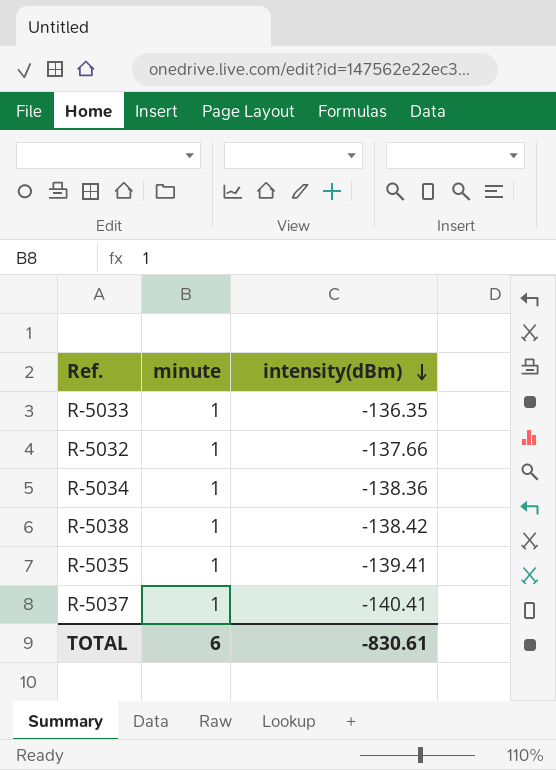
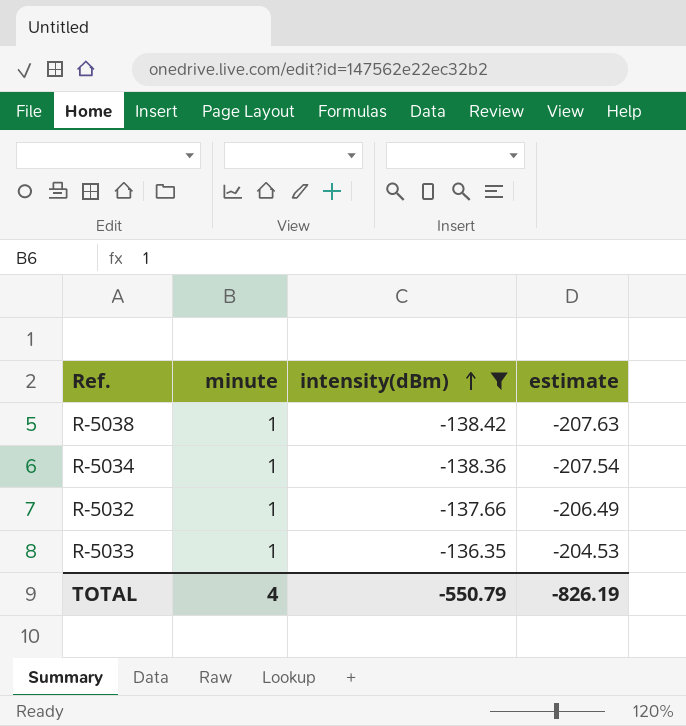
filter: none -> intensity(dBm) >= -138.42
row order: intensity(dBm) descending -> intensity(dBm) ascending
column estimate | formula: none -> [intensity(dBm)] * 1.5
TOTAL | minute: 6 -> 4
TOTAL | intensity(dBm): -830.61 -> -550.79

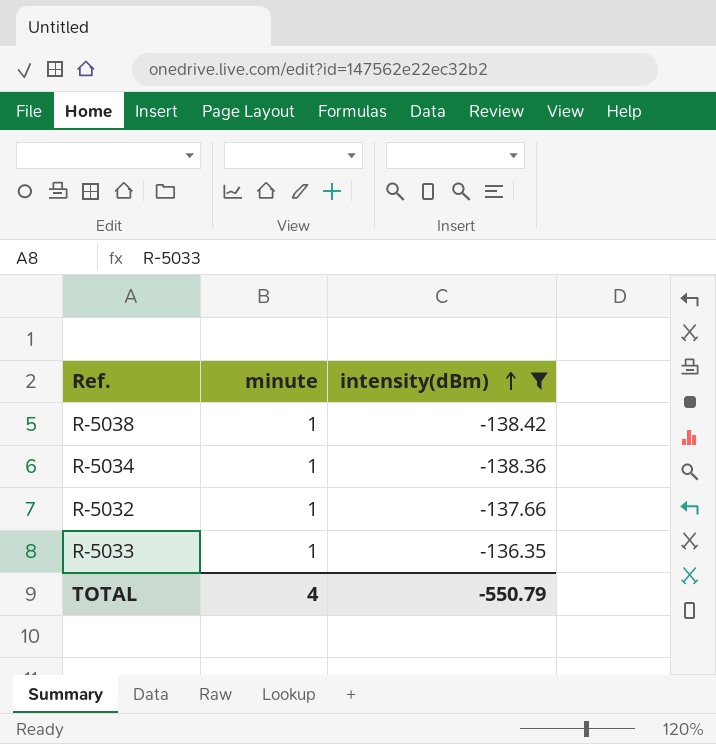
column estimate | formula: [intensity(dBm)] * 1.5 -> none

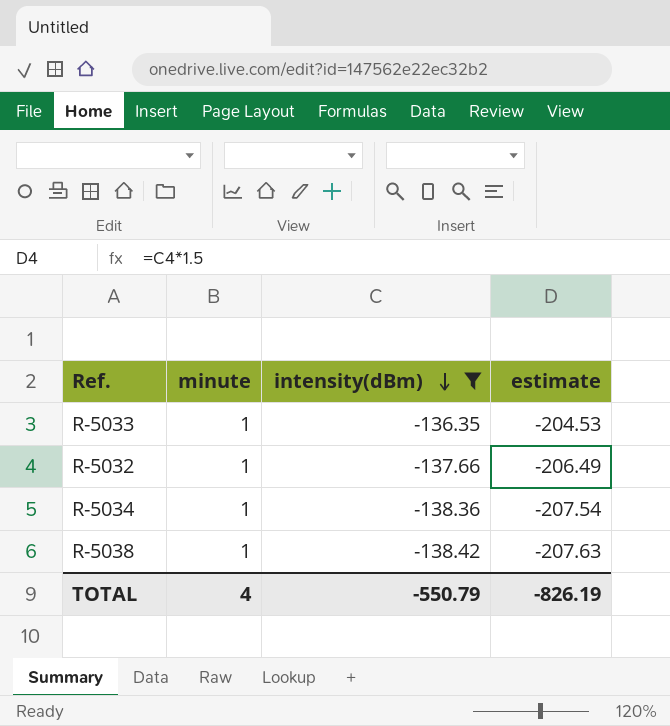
row order: intensity(dBm) ascending -> intensity(dBm) descending
column estimate | formula: none -> [intensity(dBm)] * 1.5

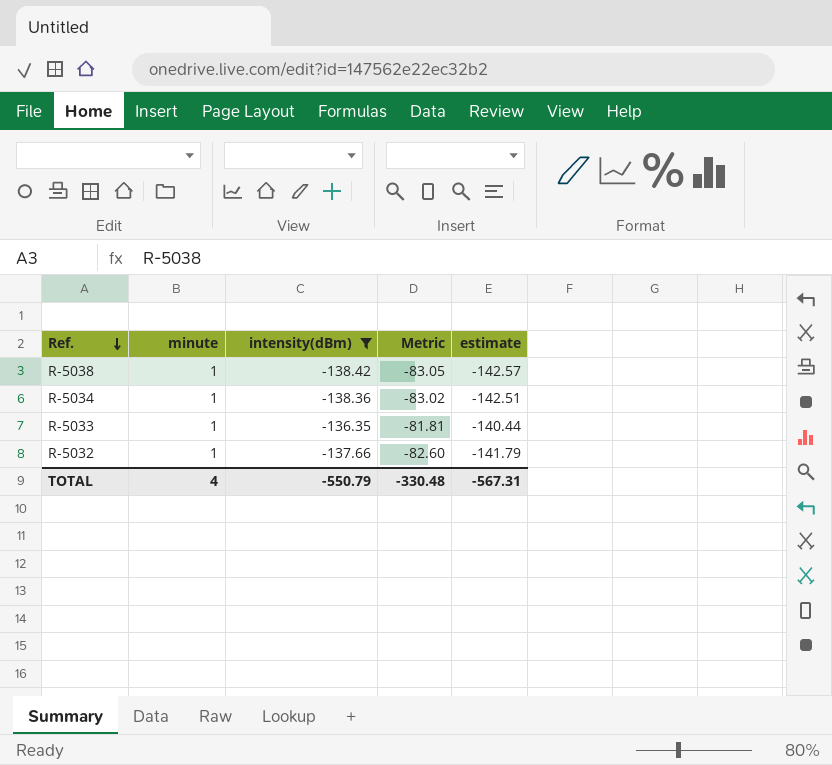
row order: intensity(dBm) descending -> Ref. descending
column Metric | formula: none -> [intensity(dBm)] * 0.6
column estimate | formula: [intensity(dBm)] * 1.5 -> [intensity(dBm)] * 1.03
TOTAL | estimate: -826.19 -> -567.31

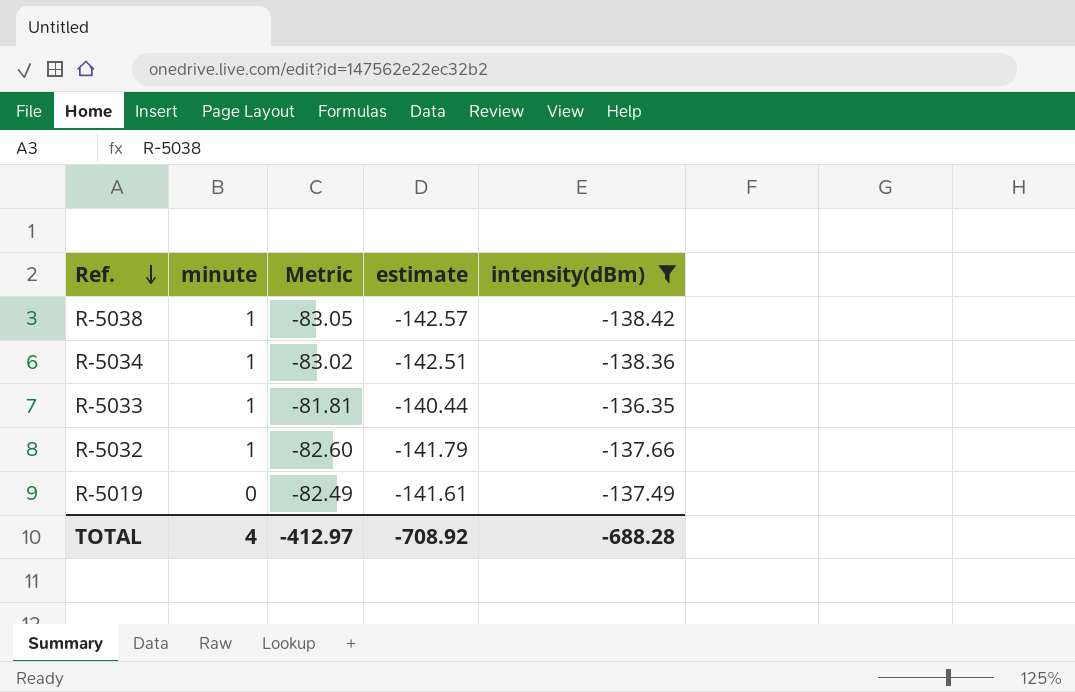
column intensity(dBm) | position: 3 -> 5
row R-5019: none -> 0 | -82.49 | -141.61 | -137.49
TOTAL | Metric: -330.48 -> -412.97
TOTAL | estimate: -567.31 -> -708.92
TOTAL | intensity(dBm): -550.79 -> -688.28

